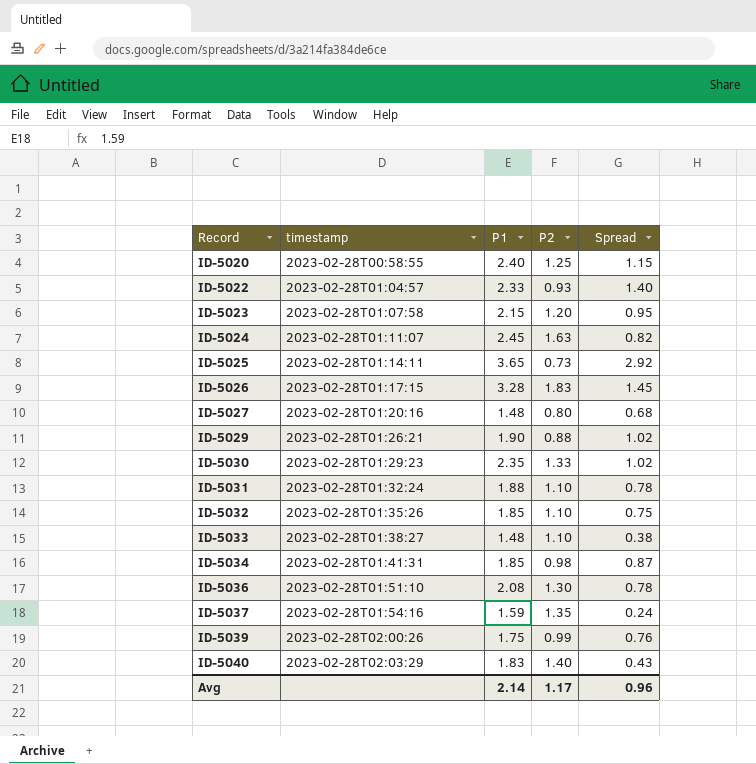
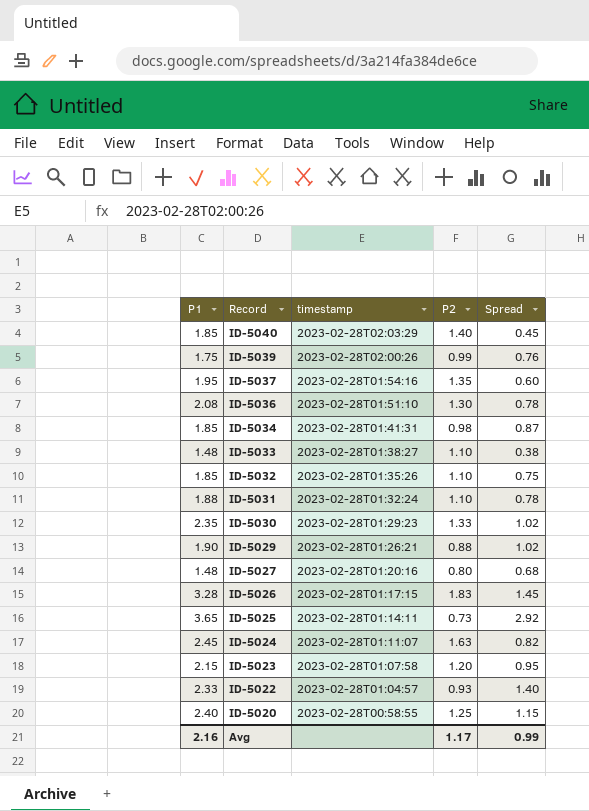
row order: Record ascending -> Record descending
column P1 | position: 3 -> 1
ID-5040 | P1: 1.83 -> 1.85
ID-5040 | Spread: 0.43 -> 0.45
ID-5037 | P1: 1.59 -> 1.95
ID-5037 | Spread: 0.24 -> 0.60
Avg | P1: 2.14 -> 2.16
Avg | Spread: 0.96 -> 0.99

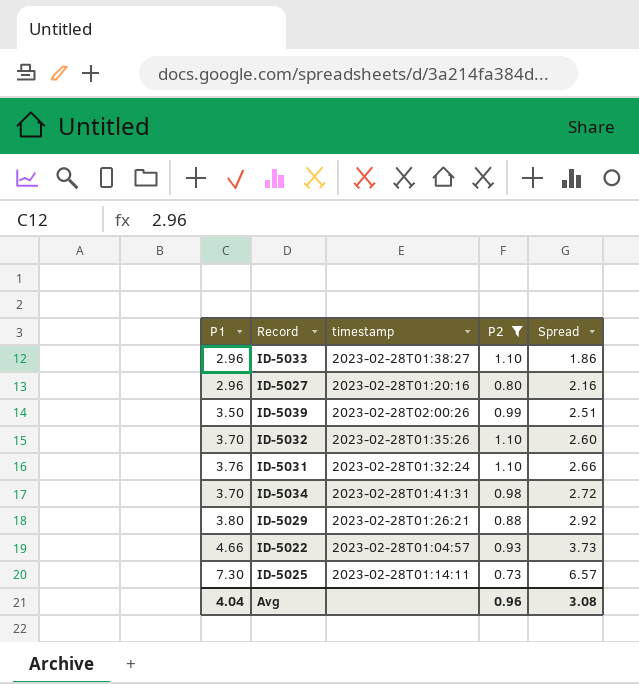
filter: none -> P2 <= 1.10
row order: Record descending -> Spread ascending
ID-5033 | P1: 1.48 -> 2.96
ID-5033 | Spread: 0.38 -> 1.86
ID-5027 | P1: 1.48 -> 2.96
ID-5027 | Spread: 0.68 -> 2.16
ID-5039 | P1: 1.75 -> 3.50
ID-5039 | Spread: 0.76 -> 2.51
ID-5032 | P1: 1.85 -> 3.70
ID-5032 | Spread: 0.75 -> 2.60
ID-5031 | P1: 1.88 -> 3.76
ID-5031 | Spread: 0.78 -> 2.66
ID-5034 | P1: 1.85 -> 3.70
ID-5034 | Spread: 0.87 -> 2.72
ID-5029 | P1: 1.90 -> 3.80
ID-5029 | Spread: 1.02 -> 2.92
ID-5022 | P1: 2.33 -> 4.66
ID-5022 | Spread: 1.40 -> 3.73
ID-5025 | P1: 3.65 -> 7.30
ID-5025 | Spread: 2.92 -> 6.57
Avg | P1: 2.16 -> 4.04
Avg | P2: 1.17 -> 0.96
Avg | Spread: 0.99 -> 3.08

